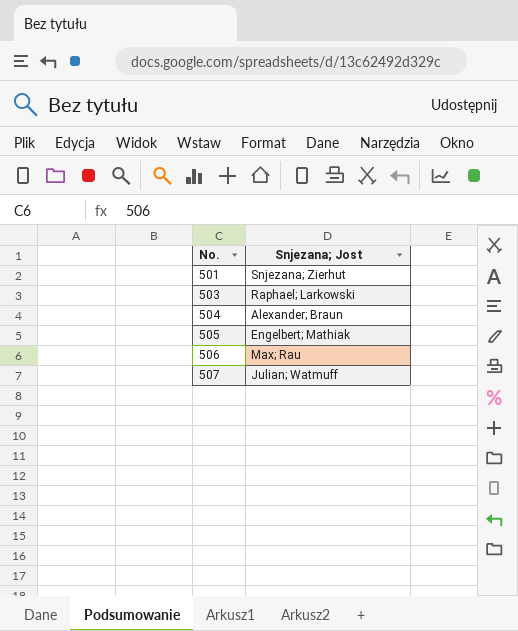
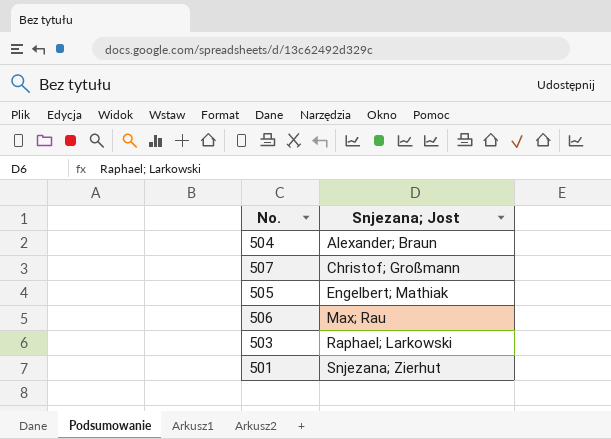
row order: No. ascending -> Snjezana; Jost ascending
507 | Snjezana; Jost: Julian; Watmuff -> Christof; Großmann

